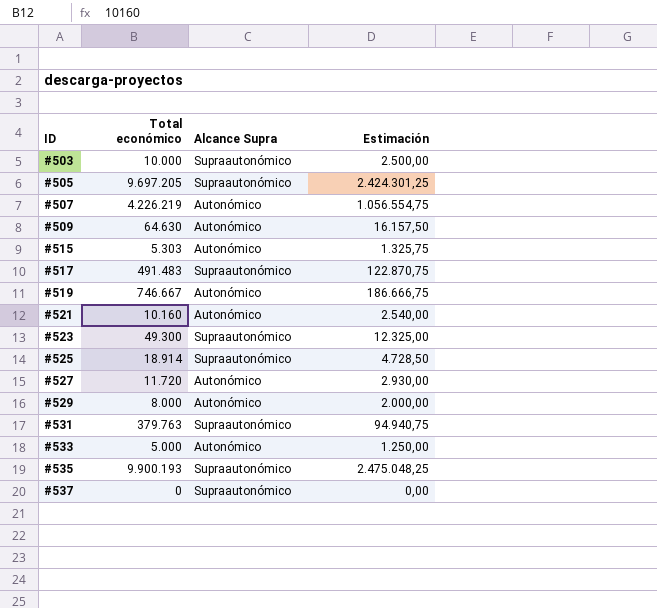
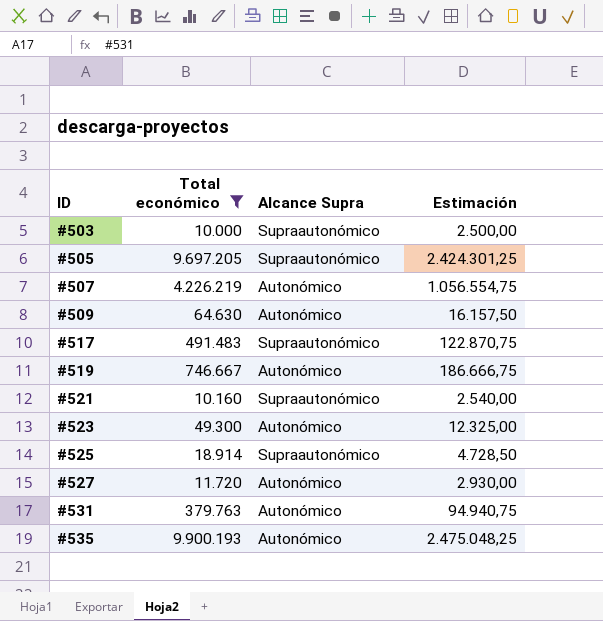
filter: none -> Total económico >= 10.000
#521 | Alcance Supra: Autonómico -> Supraautonómico
#523 | Alcance Supra: Supraautonómico -> Autonómico
#531 | Alcance Supra: Supraautonómico -> Autonómico
#535 | Alcance Supra: Supraautonómico -> Autonómico

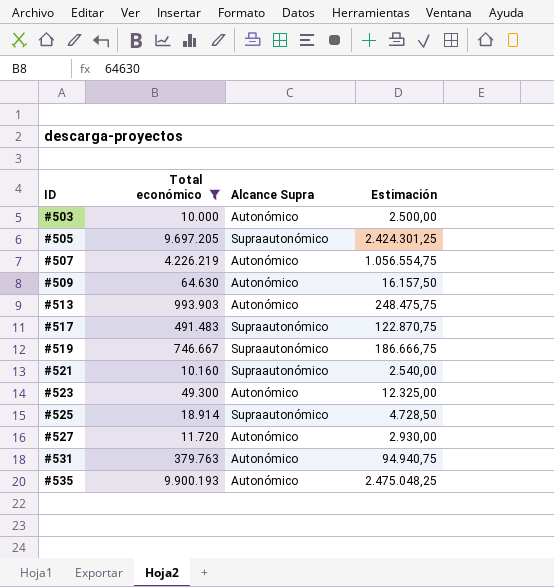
#503 | Alcance Supra: Supraautonómico -> Autonómico
row #513: none -> 993.903 | Autonómico | 248.475,75
#519 | Alcance Supra: Autonómico -> Supraautonómico

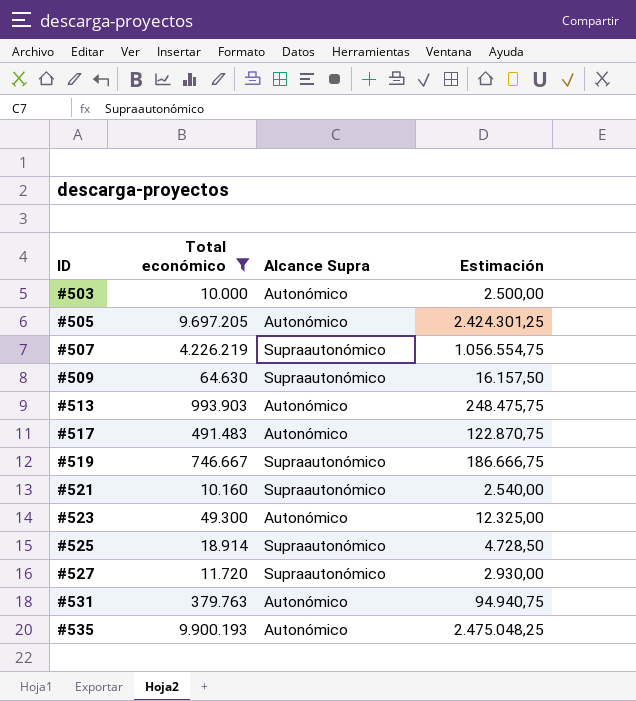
#505 | Alcance Supra: Supraautonómico -> Autonómico
#507 | Alcance Supra: Autonómico -> Supraautonómico
#509 | Alcance Supra: Autonómico -> Supraautonómico
#517 | Alcance Supra: Supraautonómico -> Autonómico
#527 | Alcance Supra: Autonómico -> Supraautonómico

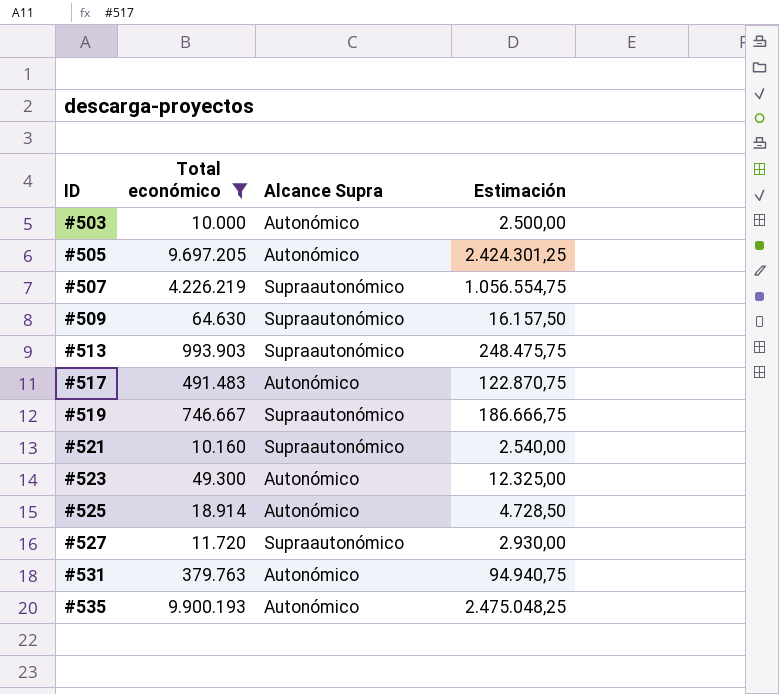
#513 | Alcance Supra: Autonómico -> Supraautonómico
#525 | Alcance Supra: Supraautonómico -> Autonómico

